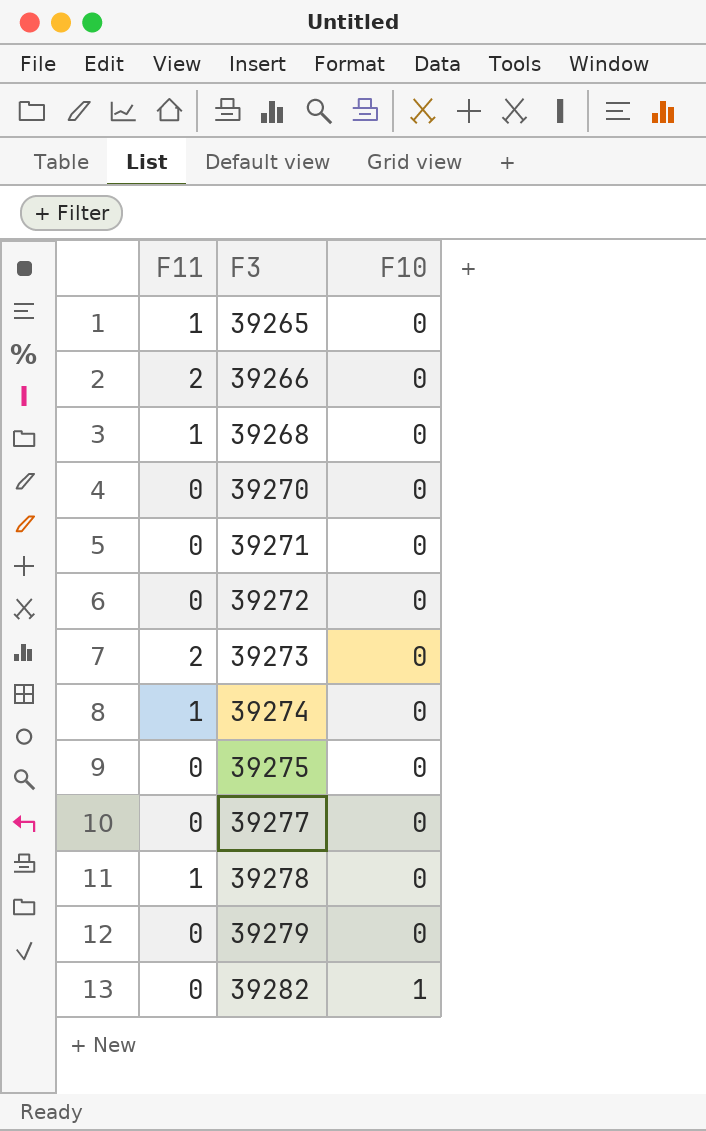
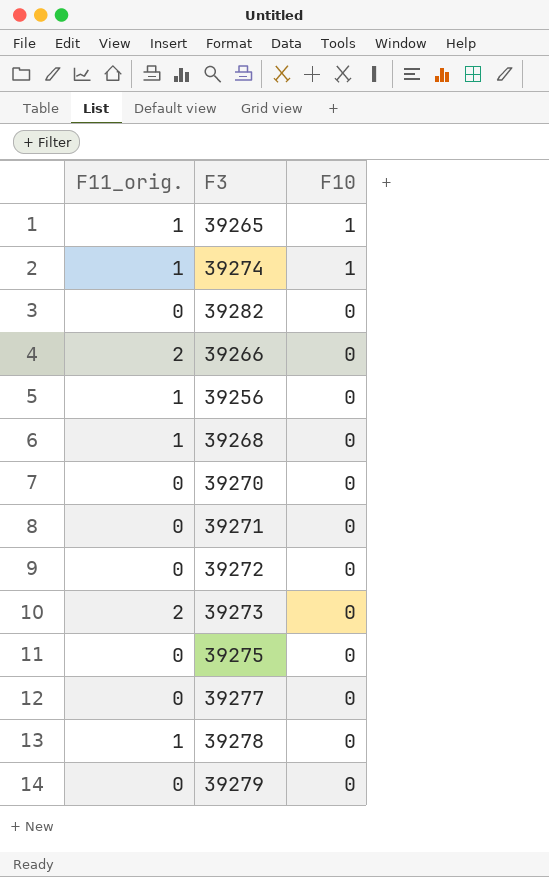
row order: F3 ascending -> F10 descending
column name: F11 -> F11_orig.
39265 | F10: 0 -> 1
39274 | F10: 0 -> 1
39282 | F10: 1 -> 0
row 39256: none -> 1 | 0

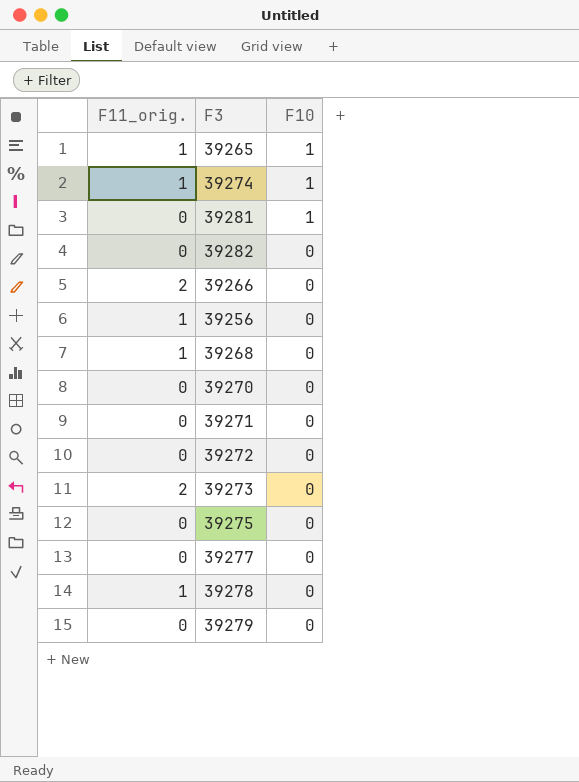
row 39281: none -> 0 | 1

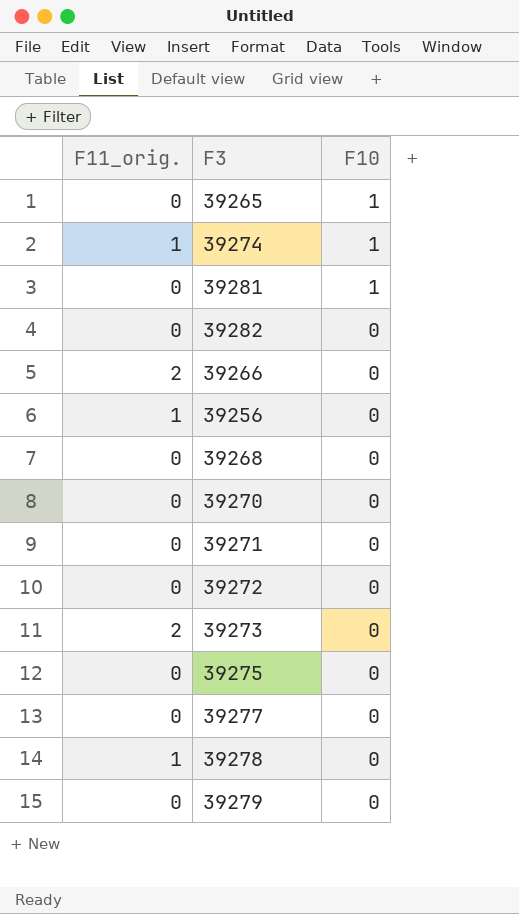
39265 | F11_orig.: 1 -> 0
39268 | F11_orig.: 1 -> 0

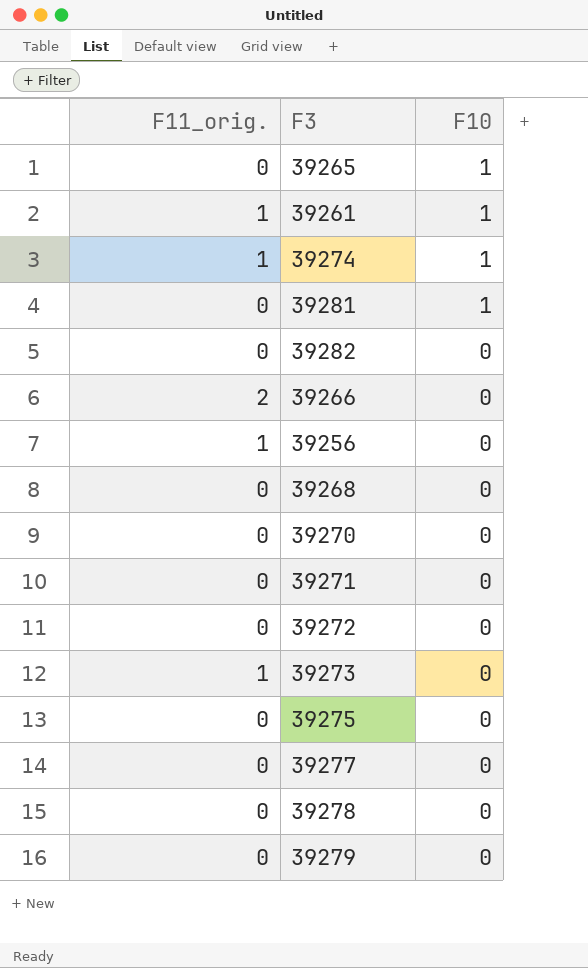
row 39261: none -> 1 | 1
39273 | F11_orig.: 2 -> 1
39278 | F11_orig.: 1 -> 0

